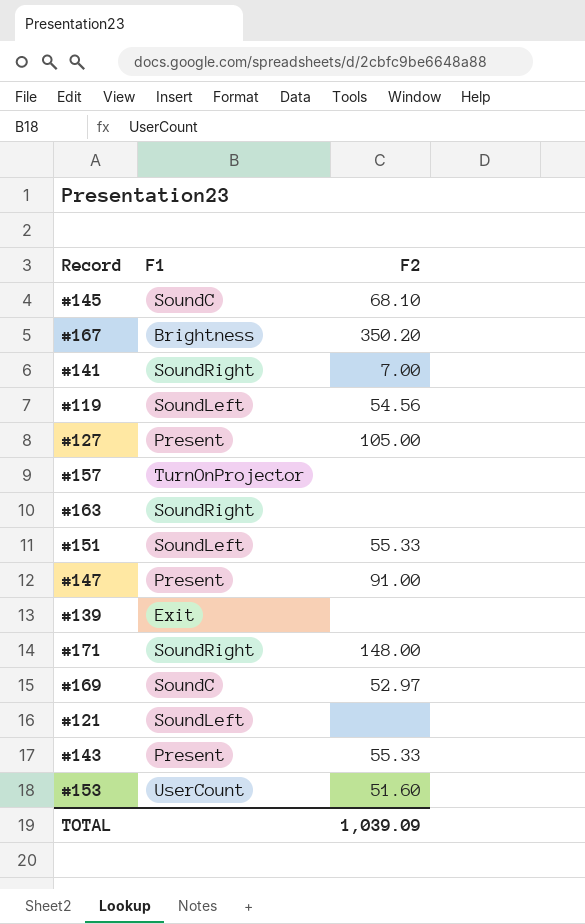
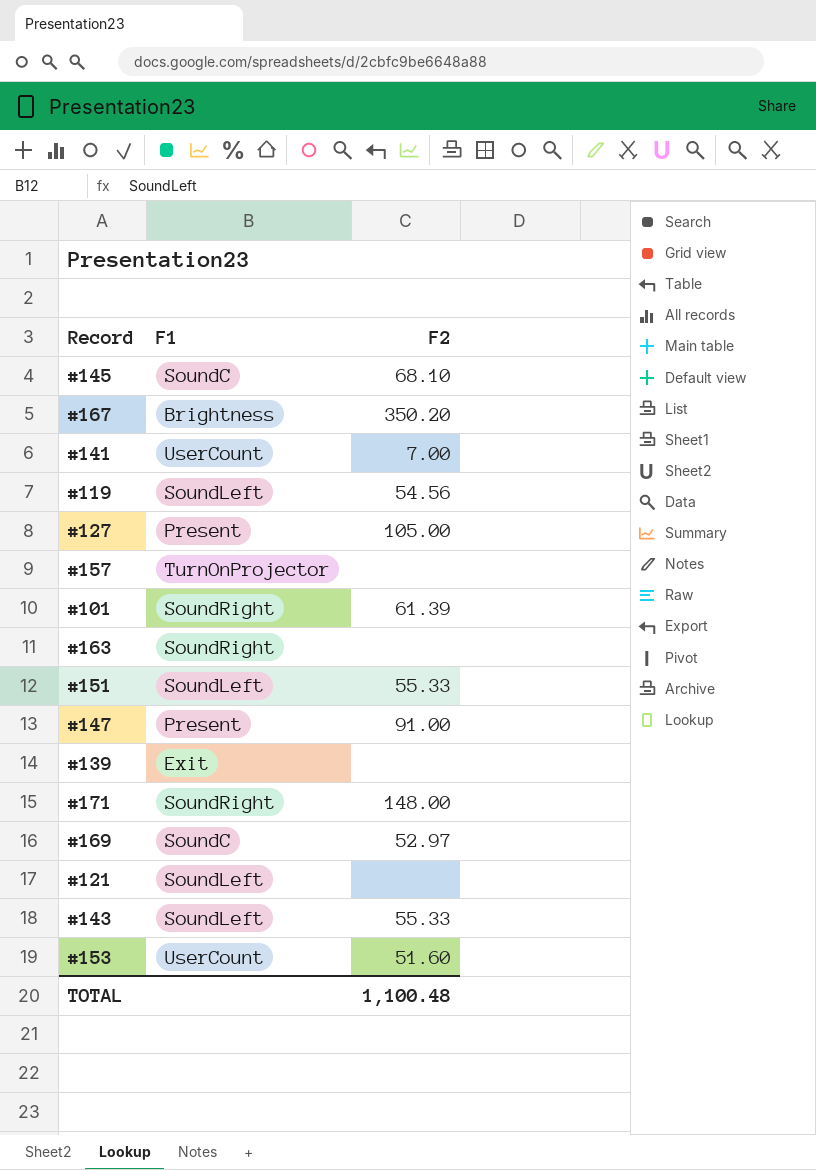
#141 | F1: SoundRight -> UserCount
row #101: none -> SoundRight | 61.39
#143 | F1: Present -> SoundLeft
TOTAL | F2: 1,039.09 -> 1,100.48

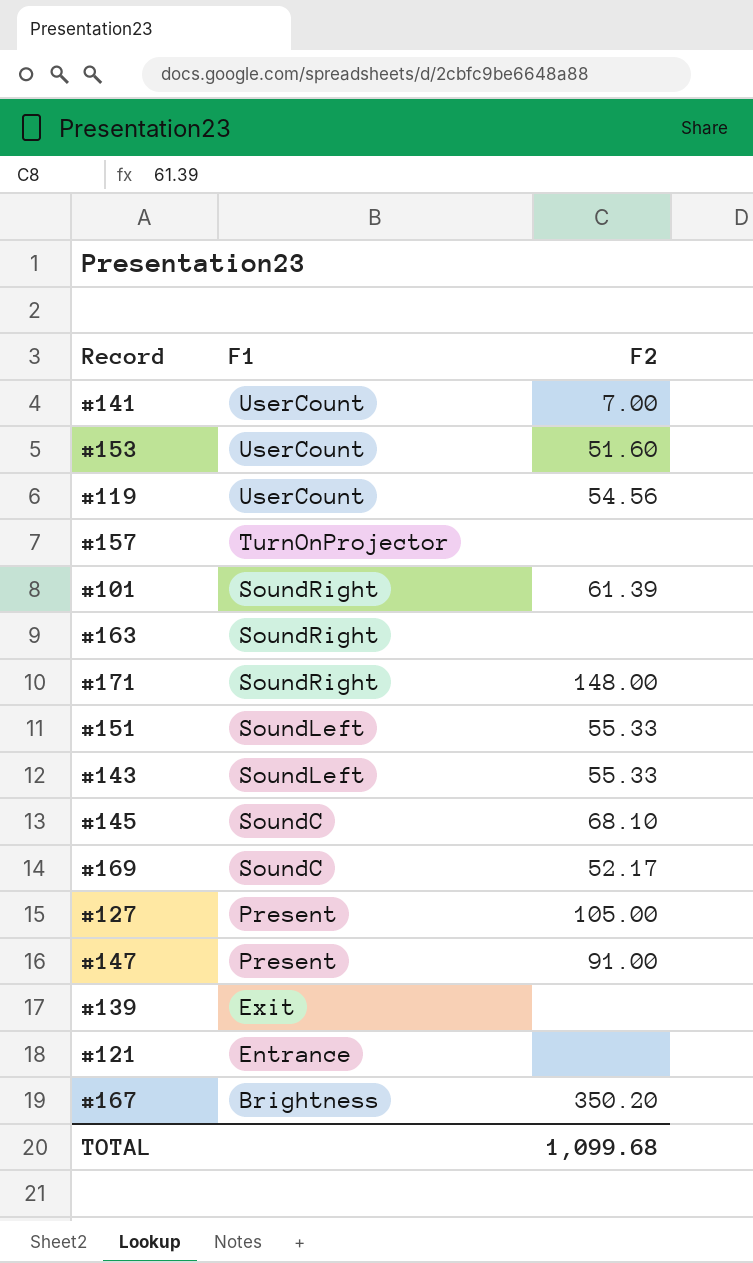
row order: none -> F1 descending
#119 | F1: SoundLeft -> UserCount
#169 | F2: 52.97 -> 52.17
#121 | F1: SoundLeft -> Entrance
TOTAL | F2: 1,100.48 -> 1,099.68

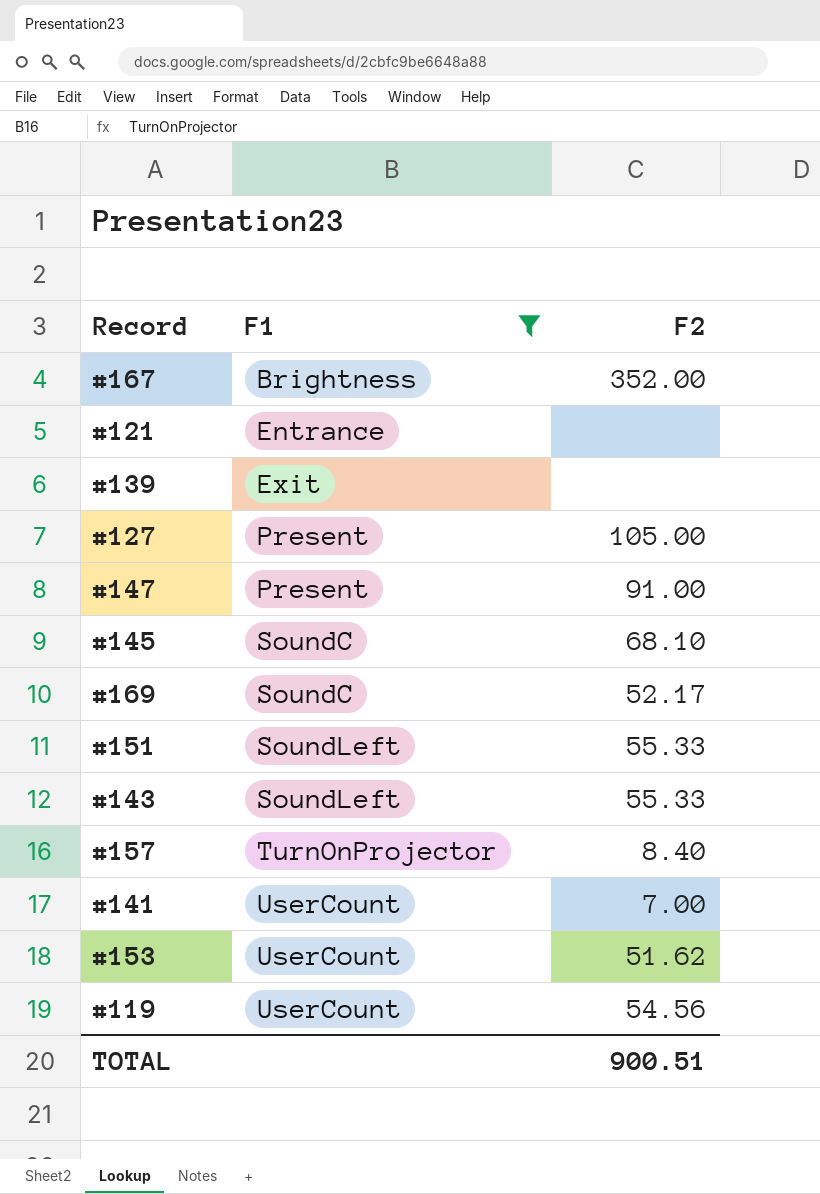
filter: none -> F1 != SoundRight
row order: F1 descending -> F1 ascending
#167 | F2: 350.20 -> 352.00
#157 | F2: none -> 8.40
#153 | F2: 51.60 -> 51.62
TOTAL | F2: 1,099.68 -> 900.51

